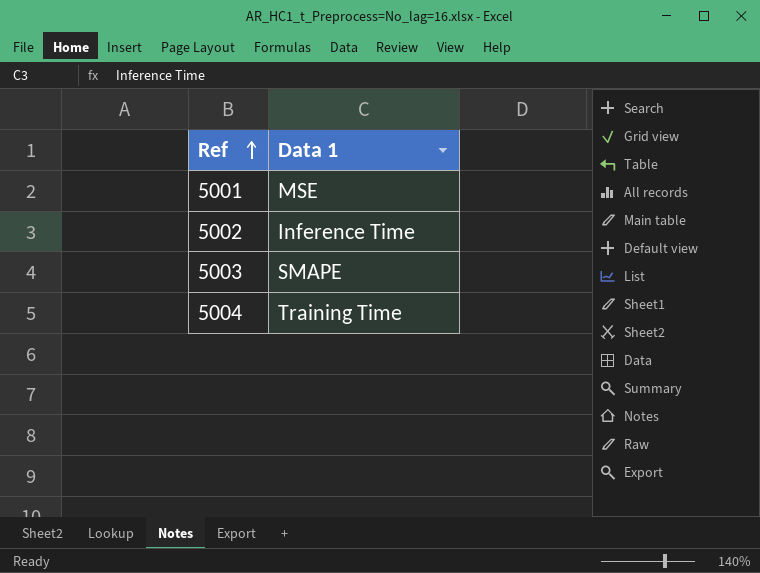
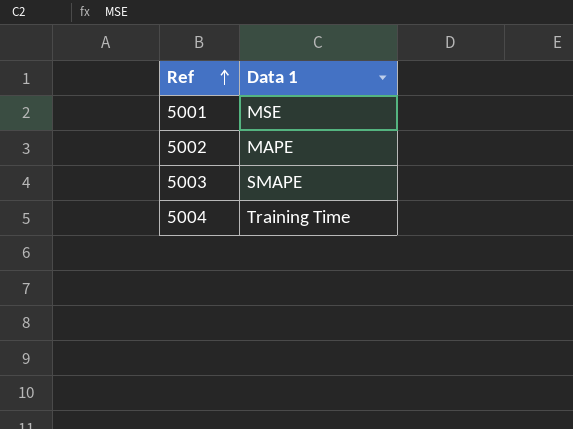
5002 | Data 1: Inference Time -> MAPE

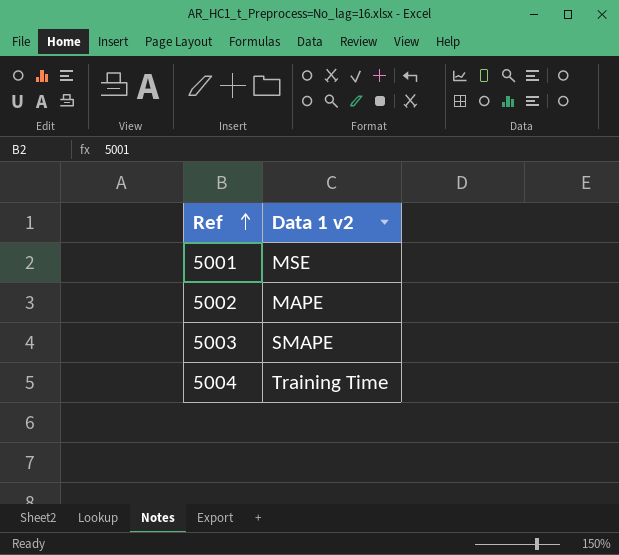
column name: Data 1 -> Data 1 v2

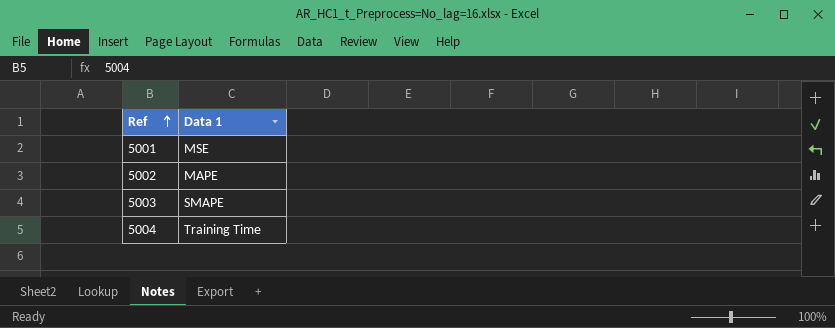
column name: Data 1 v2 -> Data 1

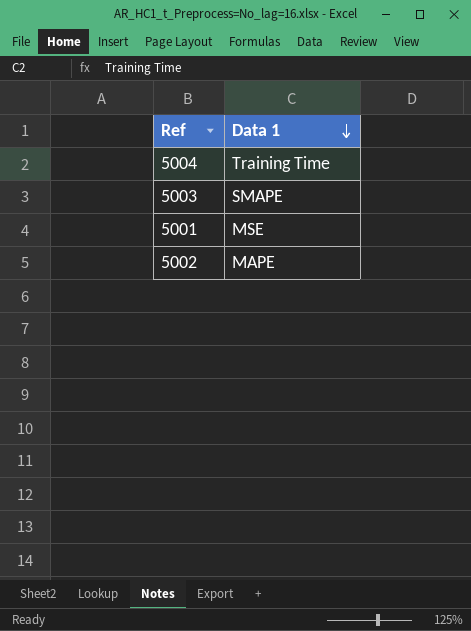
row order: Ref ascending -> Data 1 descending

